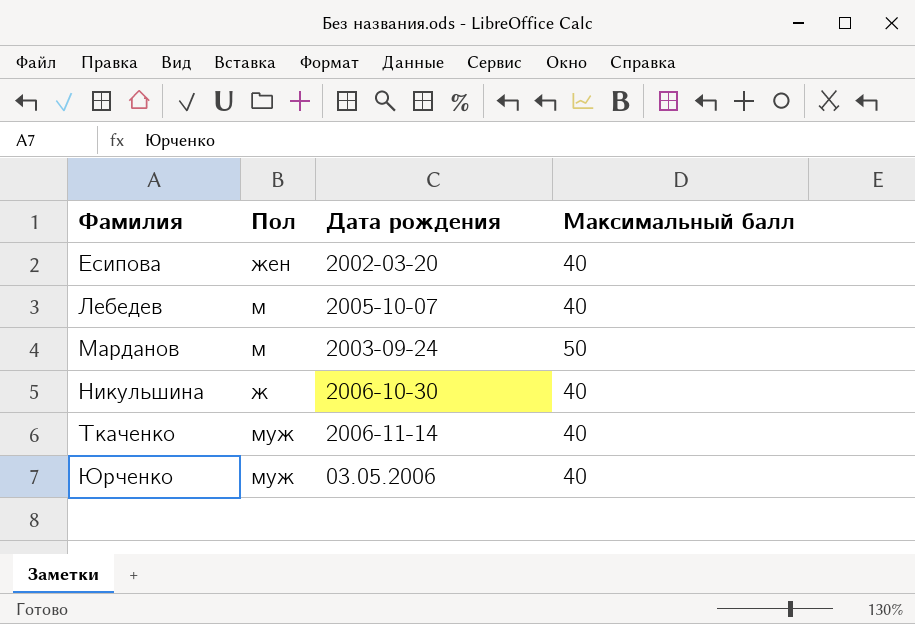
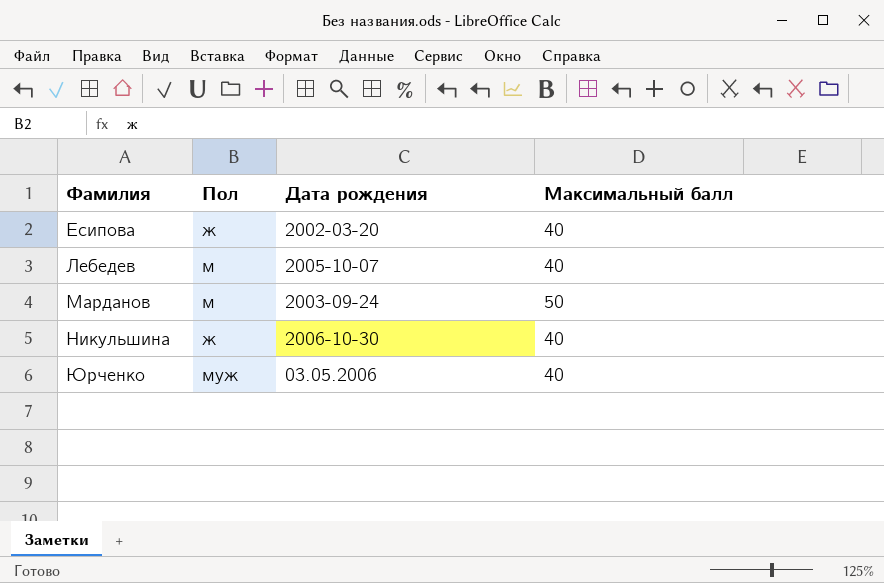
row Ткаченко: муж | 2006-11-14 | 40 -> none
Есипова | Пол: жен -> ж

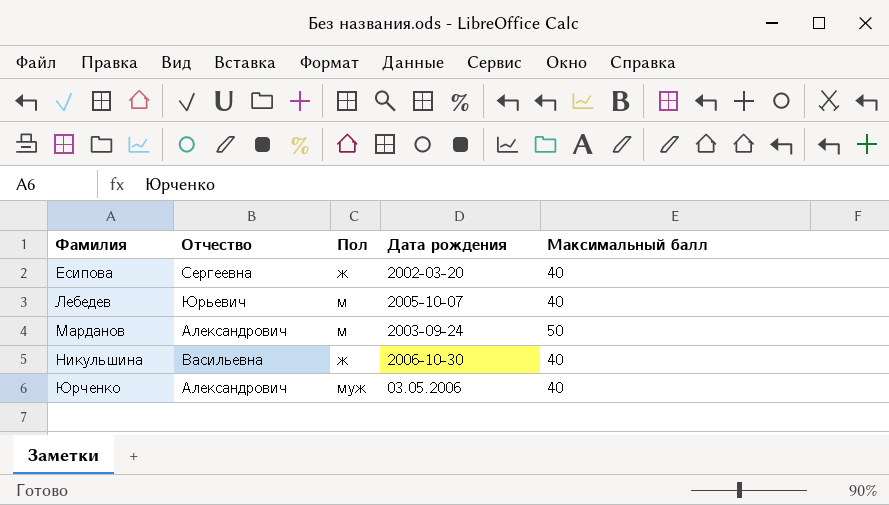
column Отчество | position: none -> 2

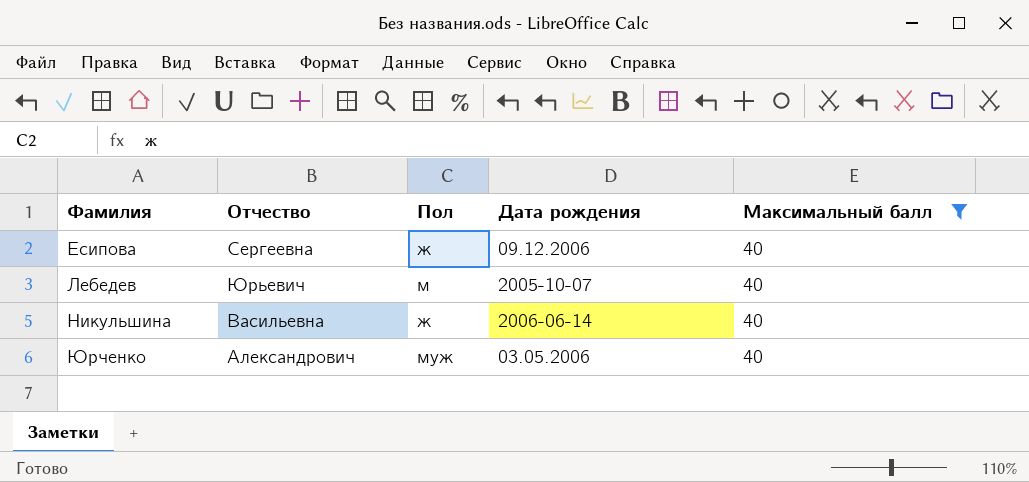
filter: none -> Максимальный балл = 40
Есипова | Дата рождения: 2002-03-20 -> 09.12.2006
Никульшина | Дата рождения: 2006-10-30 -> 2006-06-14

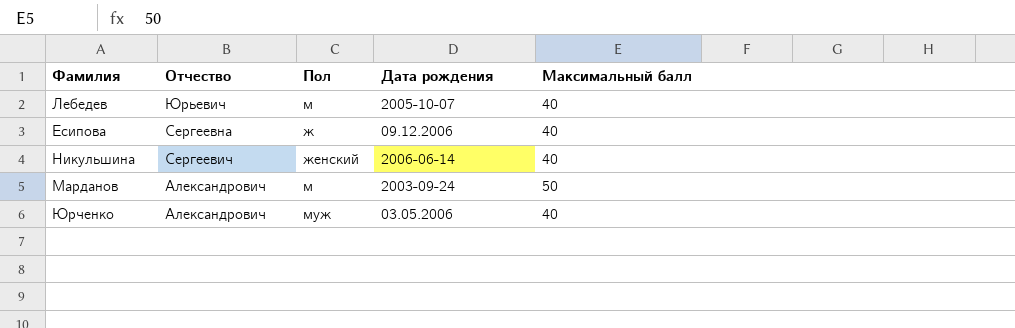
filter: Максимальный балл = 40 -> none
row order: Фамилия ascending -> Отчество descending
Никульшина | Отчество: Васильевна -> Сергеевич
Никульшина | Пол: ж -> женский

